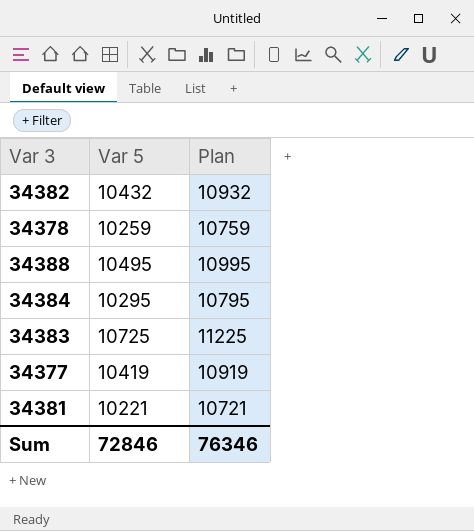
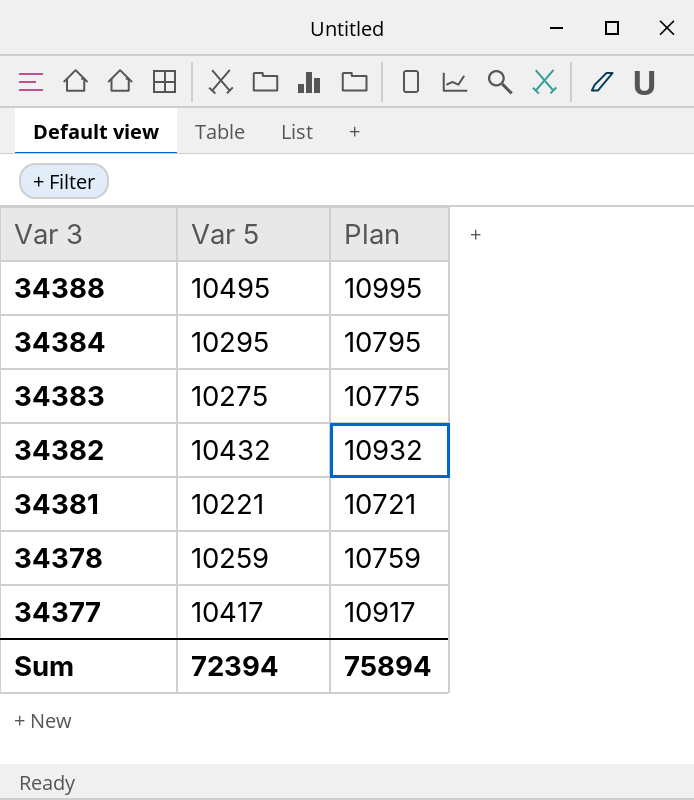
row order: none -> Var 3 descending
34383 | Var 5: 10725 -> 10275
34383 | Plan: 11225 -> 10775
34377 | Var 5: 10419 -> 10417
34377 | Plan: 10919 -> 10917
Sum | Var 5: 72846 -> 72394
Sum | Plan: 76346 -> 75894

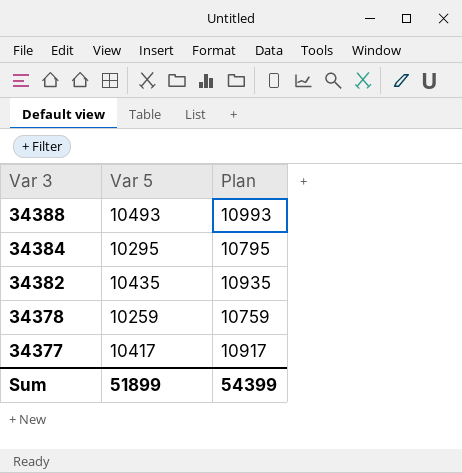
row 34383: 10275 | 10775 -> none
row 34381: 10221 | 10721 -> none
34388 | Var 5: 10495 -> 10493
34388 | Plan: 10995 -> 10993
34382 | Var 5: 10432 -> 10435
34382 | Plan: 10932 -> 10935
Sum | Var 5: 72394 -> 51899
Sum | Plan: 75894 -> 54399

